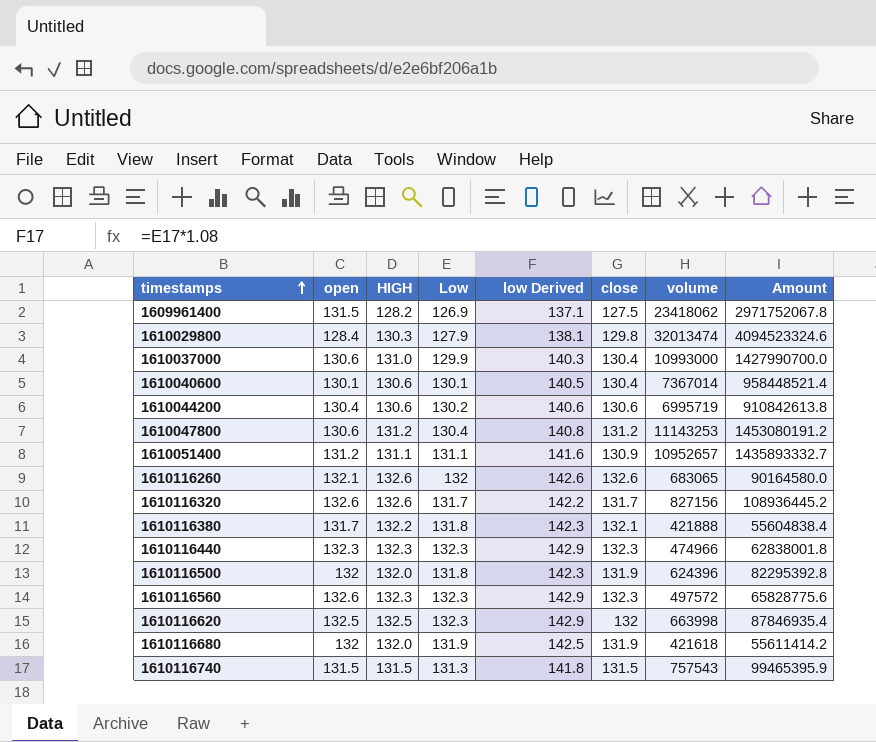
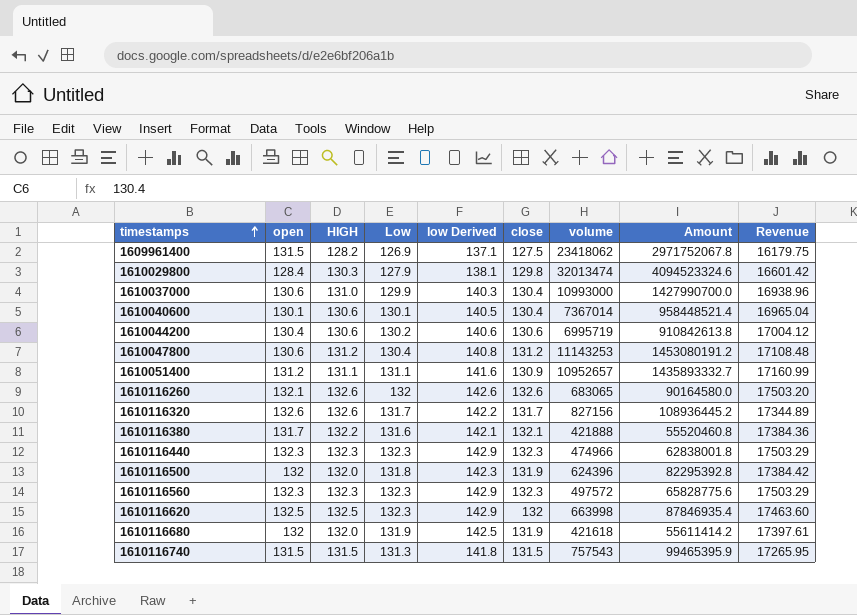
column Revenue | formula: none -> [Low] * [close]
1610116380 | Low: 131.8 -> 131.6
1610116380 | low Derived: 142.3 -> 142.1
1610116380 | Amount: 55604838.4 -> 55520460.8
1610116560 | open: 132.6 -> 132.3

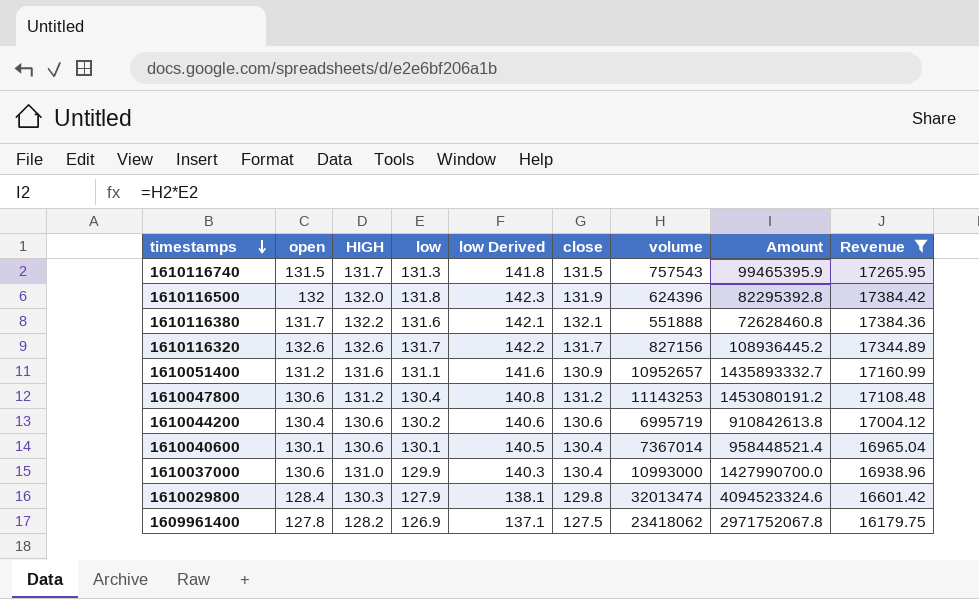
filter: none -> Revenue <= 17384.42
row order: timestamps ascending -> timestamps descending
column name: Low -> low
1610116740 | HIGH: 131.5 -> 131.7
1610116380 | volume: 421888 -> 551888
1610116380 | Amount: 55520460.8 -> 72628460.8
1610051400 | HIGH: 131.1 -> 131.6
1609961400 | open: 131.5 -> 127.8

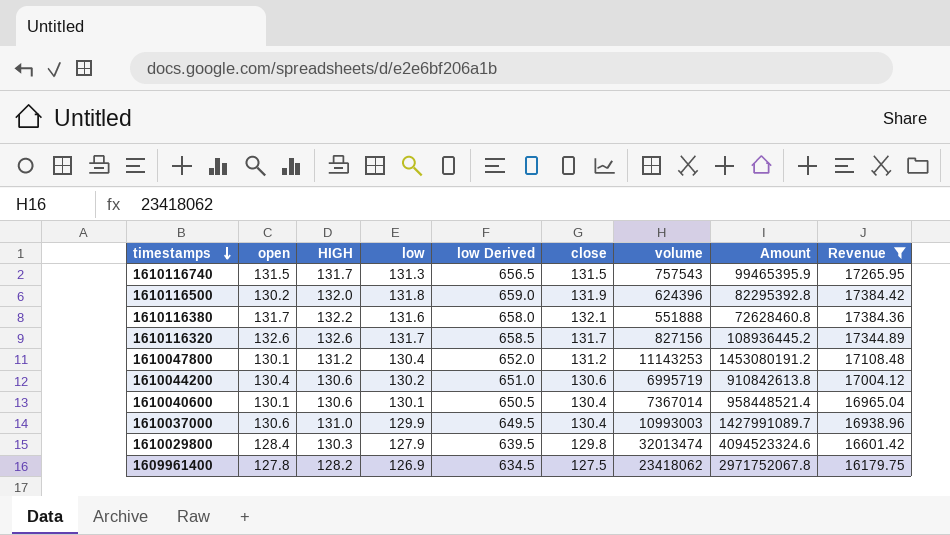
column low Derived | formula: [low] * 1.08 -> [low] * 5
row 1610051400: 131.2 | 131.6 | 131.1 | 141.6 | 130.9 | 10952657 | 1435893332.7 | 17160.99 -> none
1610116500 | open: 132 -> 130.2
1610047800 | open: 130.6 -> 130.1
1610037000 | volume: 10993000 -> 10993003
1610037000 | Amount: 1427990700.0 -> 1427991089.7

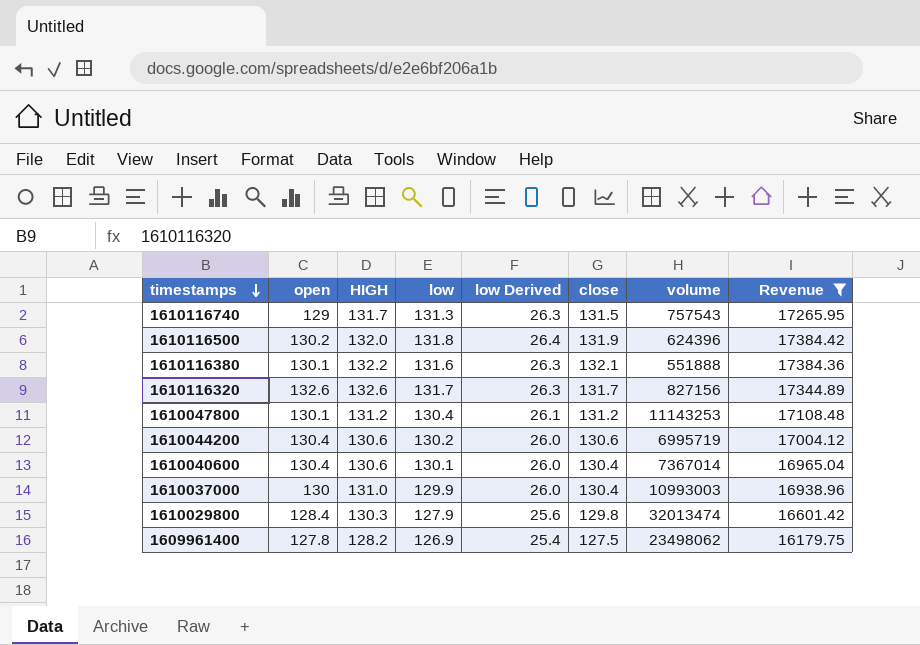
column Amount | formula: [low] * [volume] -> none
column low Derived | formula: [low] * 5 -> [low] * 0.2
1610116740 | open: 131.5 -> 129
1610116380 | open: 131.7 -> 130.1
1610040600 | open: 130.1 -> 130.4
1610037000 | open: 130.6 -> 130
1609961400 | volume: 23418062 -> 23498062

